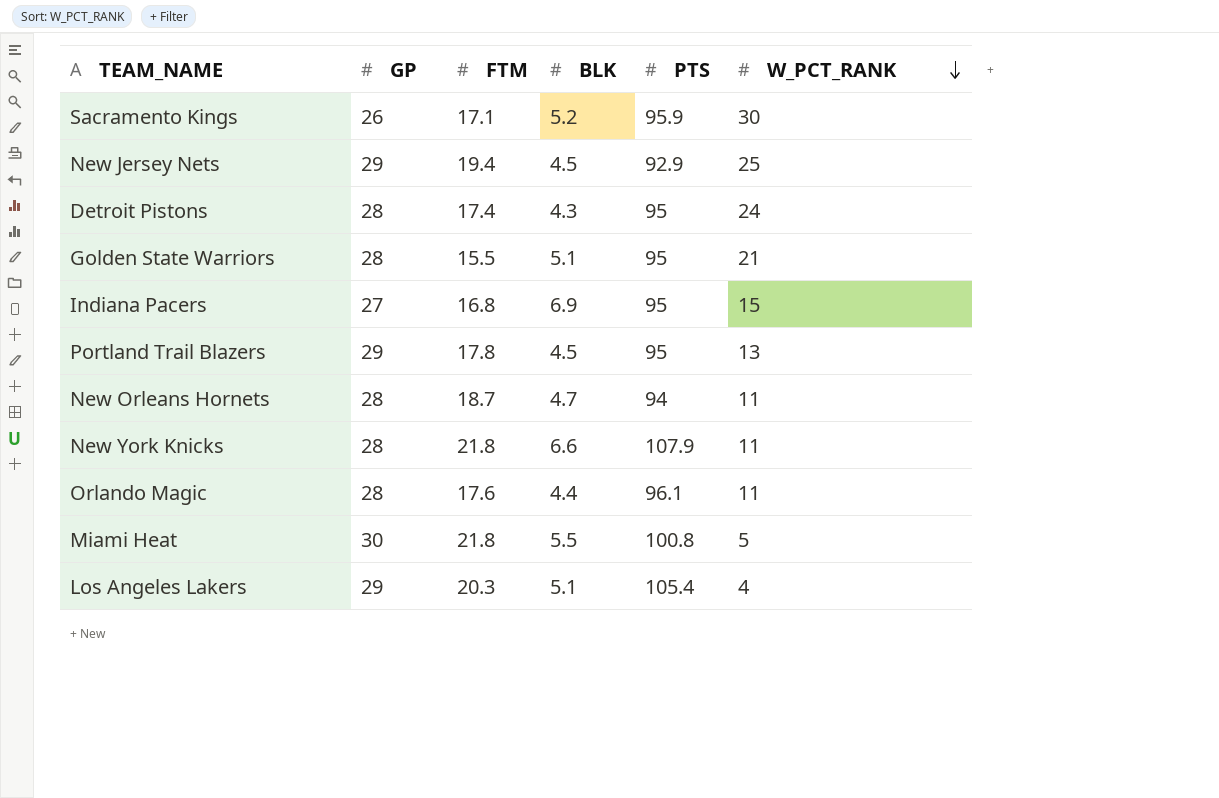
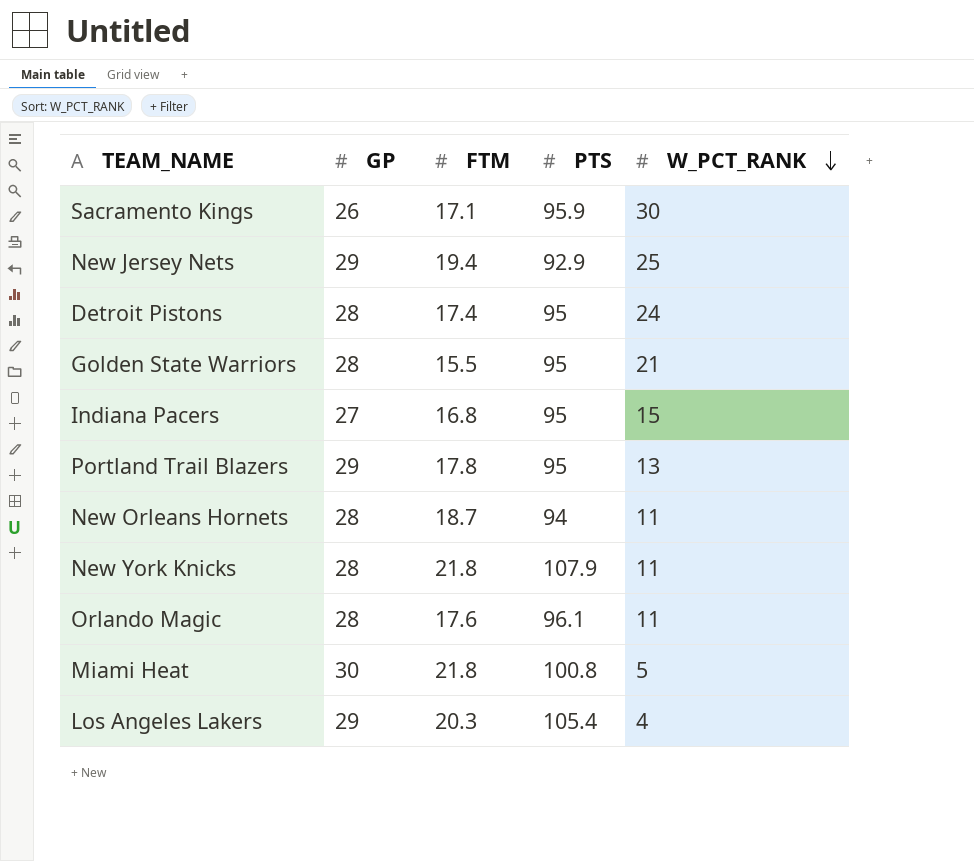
column BLK | position: 4 -> none

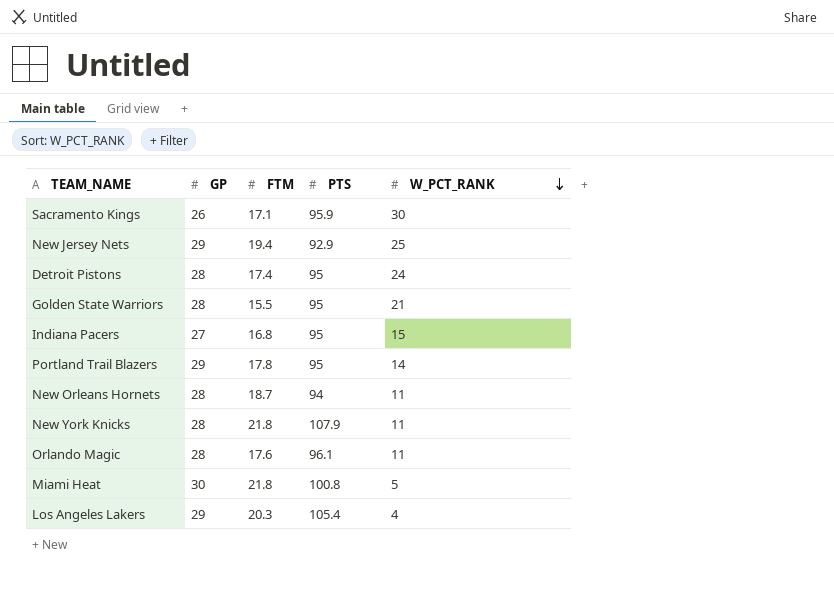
Portland Trail Blazers | W_PCT_RANK: 13 -> 14

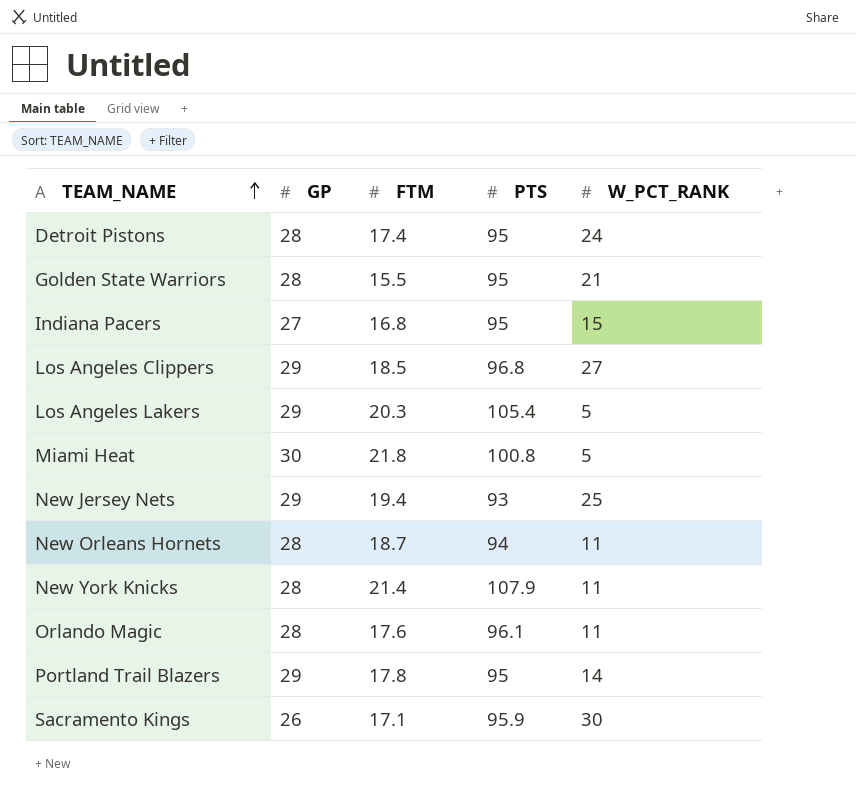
row order: W_PCT_RANK descending -> TEAM_NAME ascending
row Los Angeles Clippers: none -> 29 | 18.5 | 96.8 | 27
Los Angeles Lakers | W_PCT_RANK: 4 -> 5
New Jersey Nets | PTS: 92.9 -> 93
New York Knicks | FTM: 21.8 -> 21.4

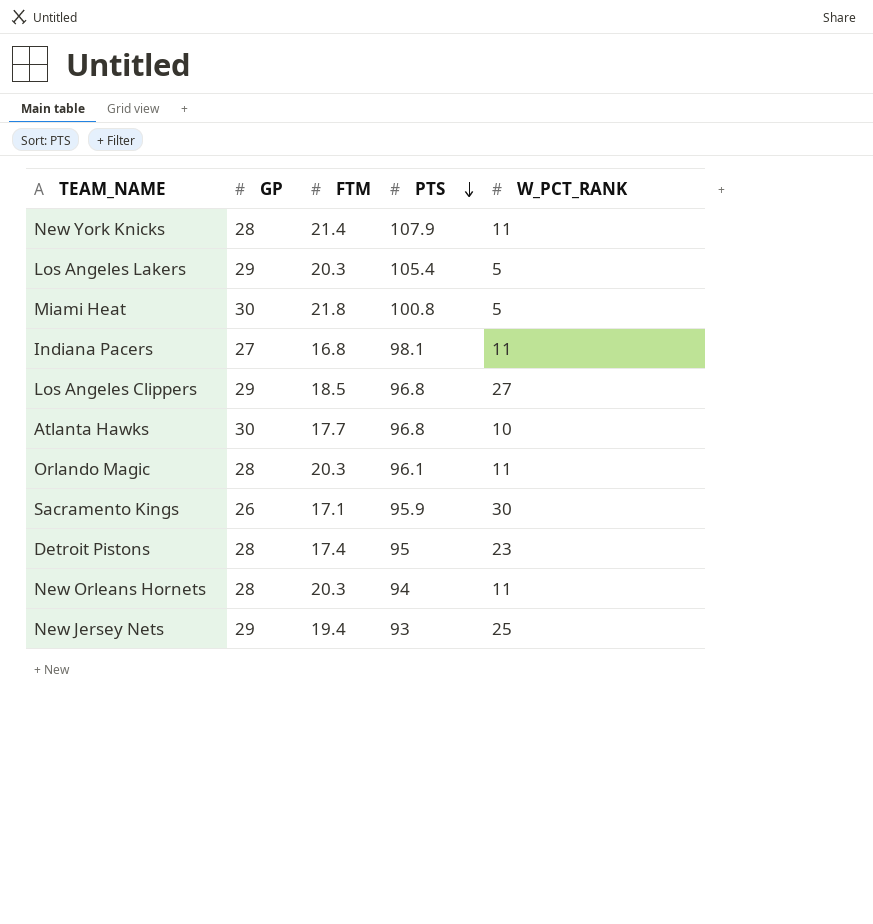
row order: TEAM_NAME ascending -> PTS descending
row Golden State Warriors: 28 | 15.5 | 95 | 21 -> none
row Portland Trail Blazers: 29 | 17.8 | 95 | 14 -> none
Indiana Pacers | PTS: 95 -> 98.1
Indiana Pacers | W_PCT_RANK: 15 -> 11
row Atlanta Hawks: none -> 30 | 17.7 | 96.8 | 10
Orlando Magic | FTM: 17.6 -> 20.3
Detroit Pistons | W_PCT_RANK: 24 -> 23
New Orleans Hornets | FTM: 18.7 -> 20.3

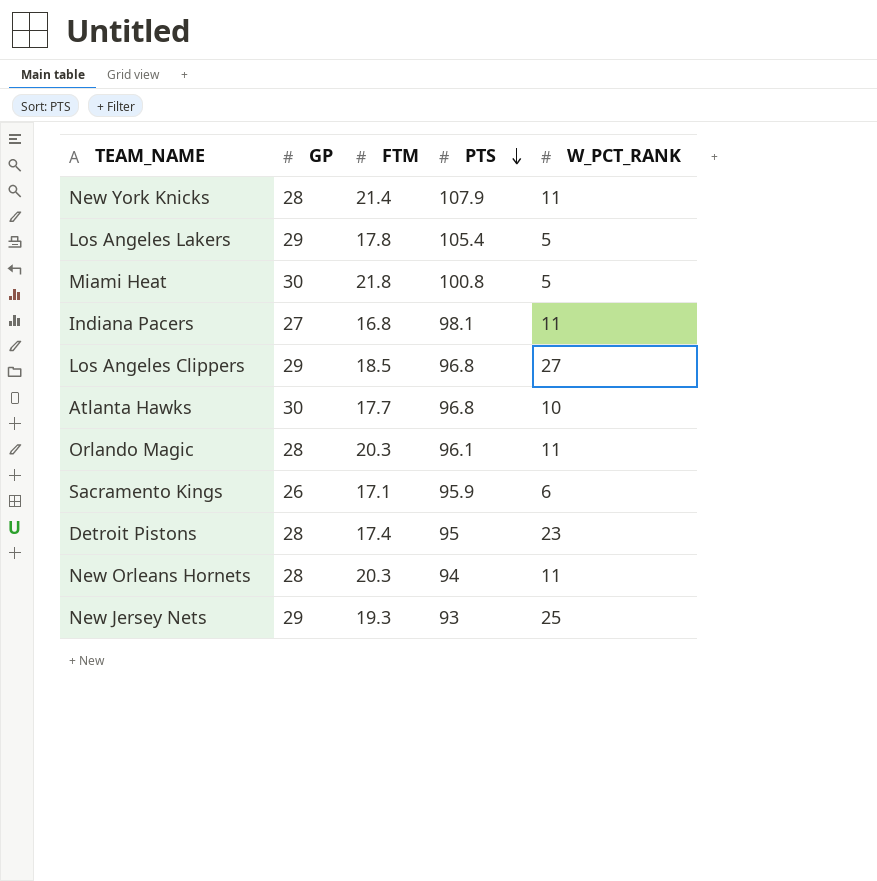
Los Angeles Lakers | FTM: 20.3 -> 17.8
Sacramento Kings | W_PCT_RANK: 30 -> 6
New Jersey Nets | FTM: 19.4 -> 19.3

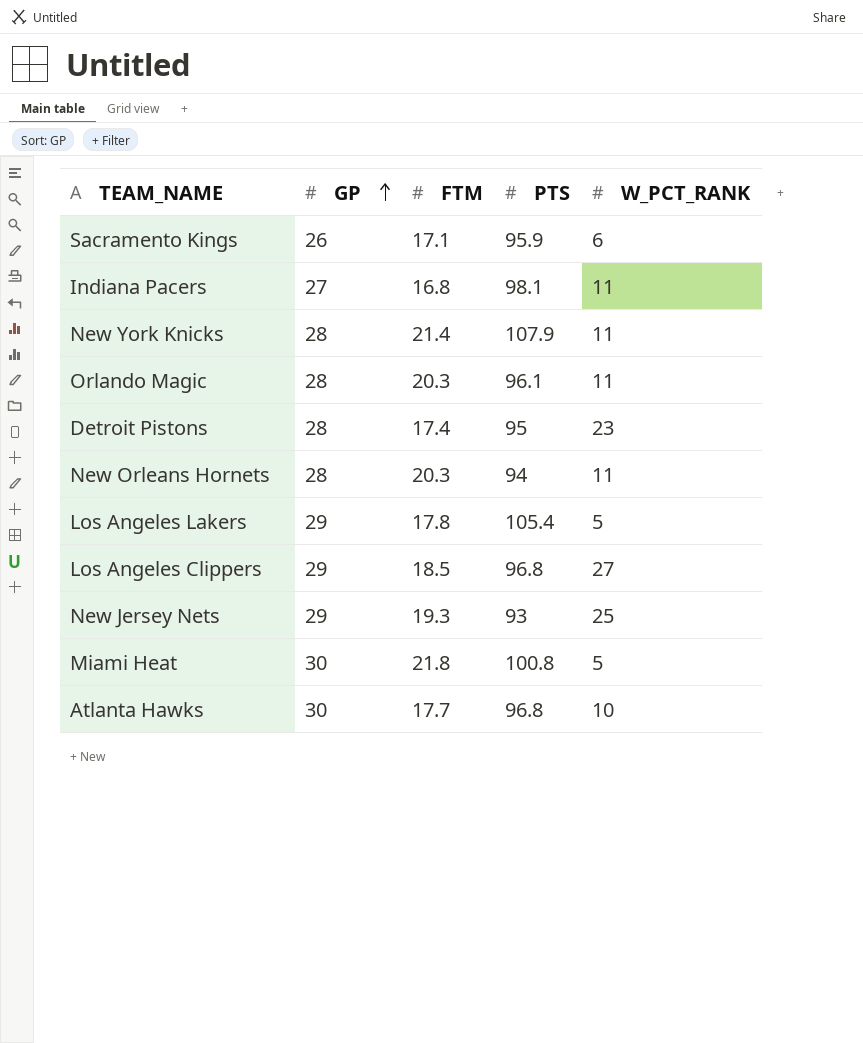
row order: PTS descending -> GP ascending

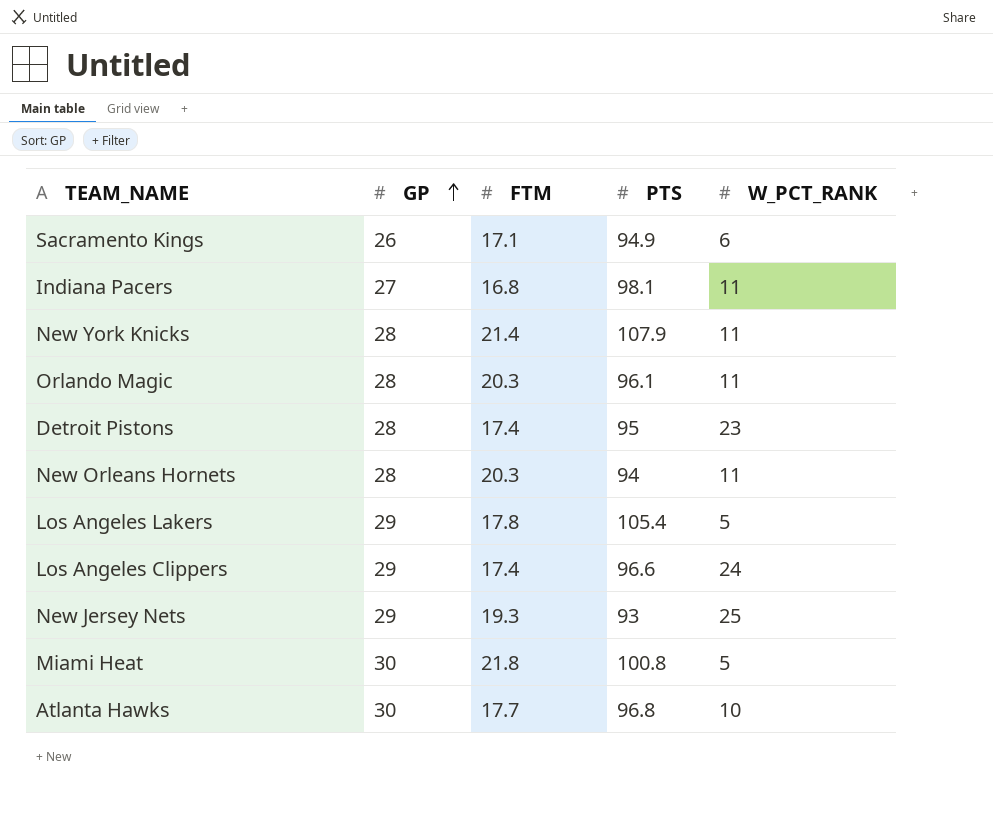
Sacramento Kings | PTS: 95.9 -> 94.9
Los Angeles Clippers | FTM: 18.5 -> 17.4
Los Angeles Clippers | PTS: 96.8 -> 96.6
Los Angeles Clippers | W_PCT_RANK: 27 -> 24

